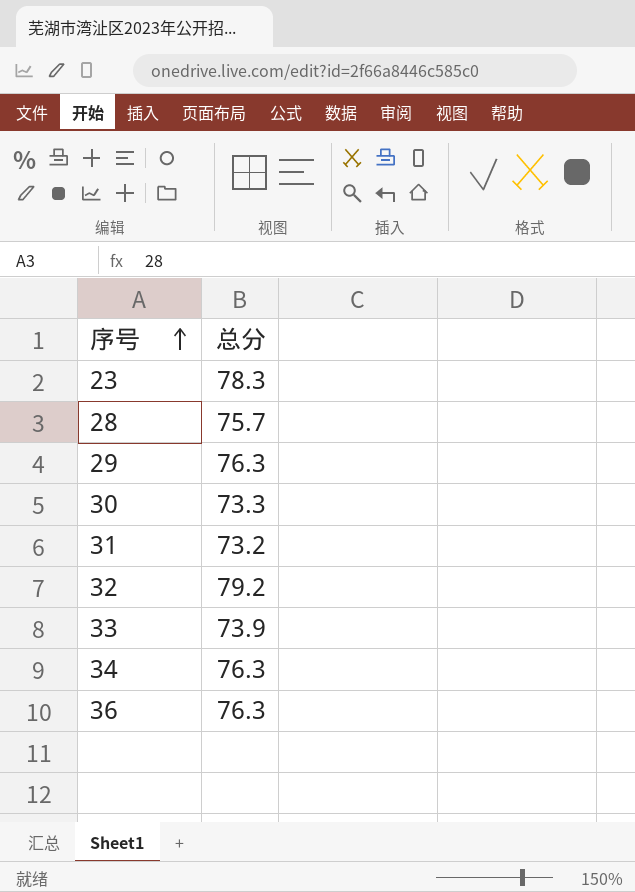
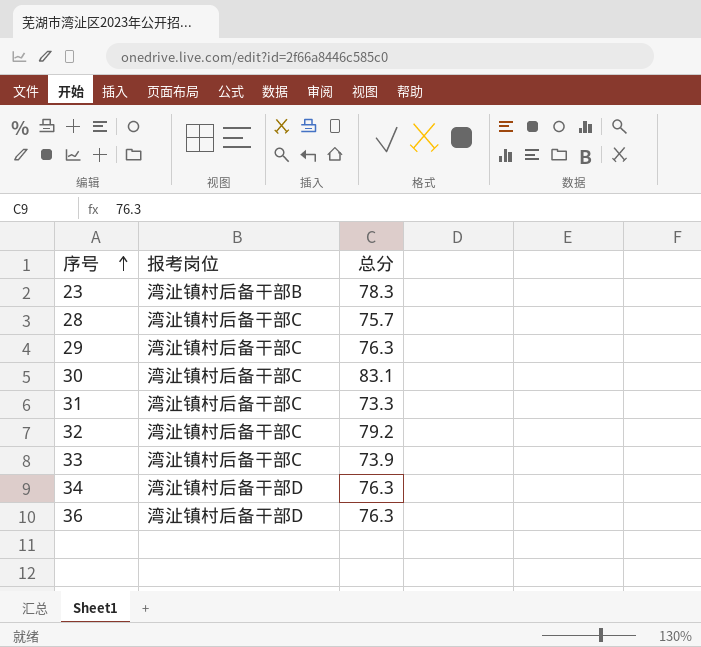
column 报考岗位 | position: none -> 2
30 | 总分: 73.3 -> 83.1
31 | 总分: 73.2 -> 73.3

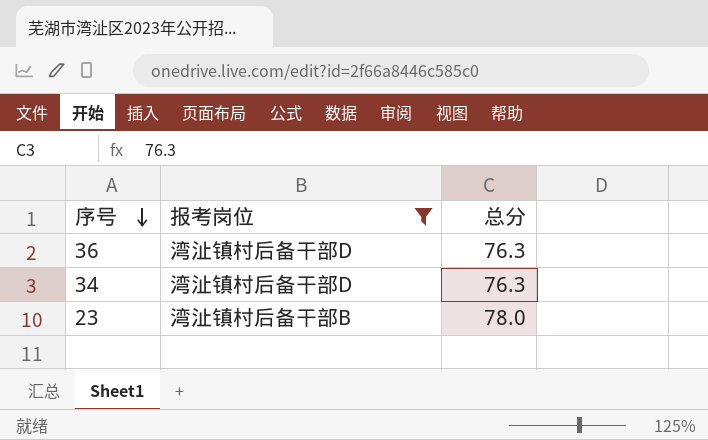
filter: none -> 报考岗位 != 湾沚镇村后备干部C
row order: 序号 ascending -> 序号 descending
23 | 总分: 78.3 -> 78.0

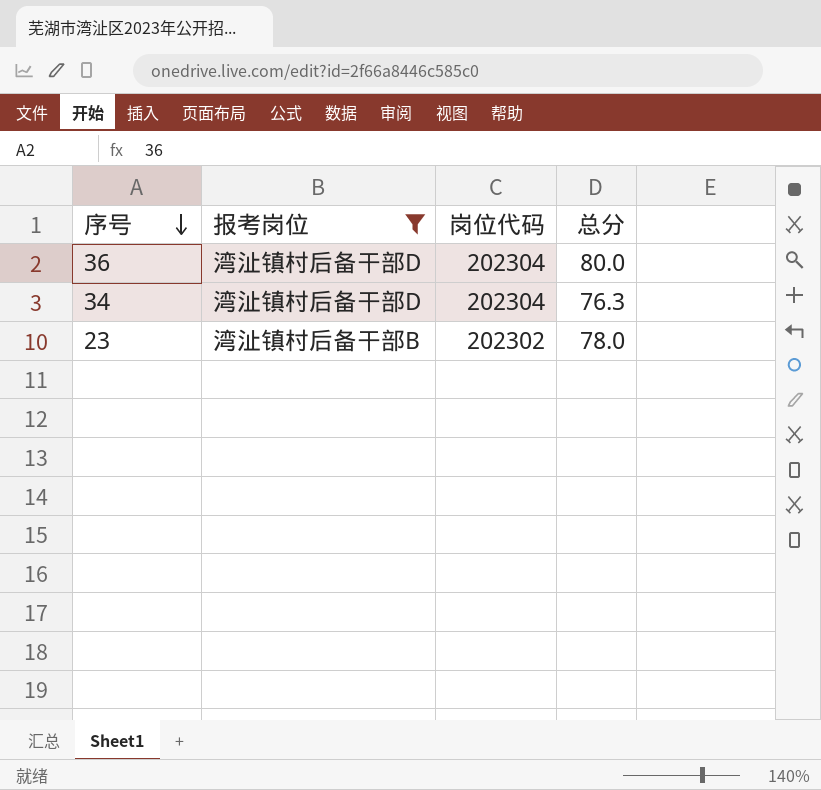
column 岗位代码 | position: none -> 3
36 | 总分: 76.3 -> 80.0

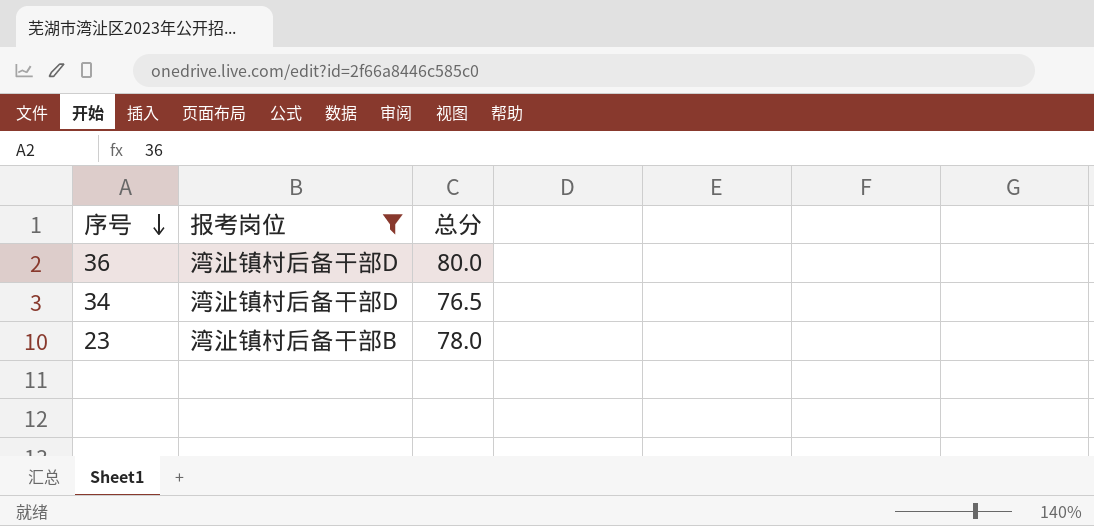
column 岗位代码 | position: 3 -> none
34 | 总分: 76.3 -> 76.5

